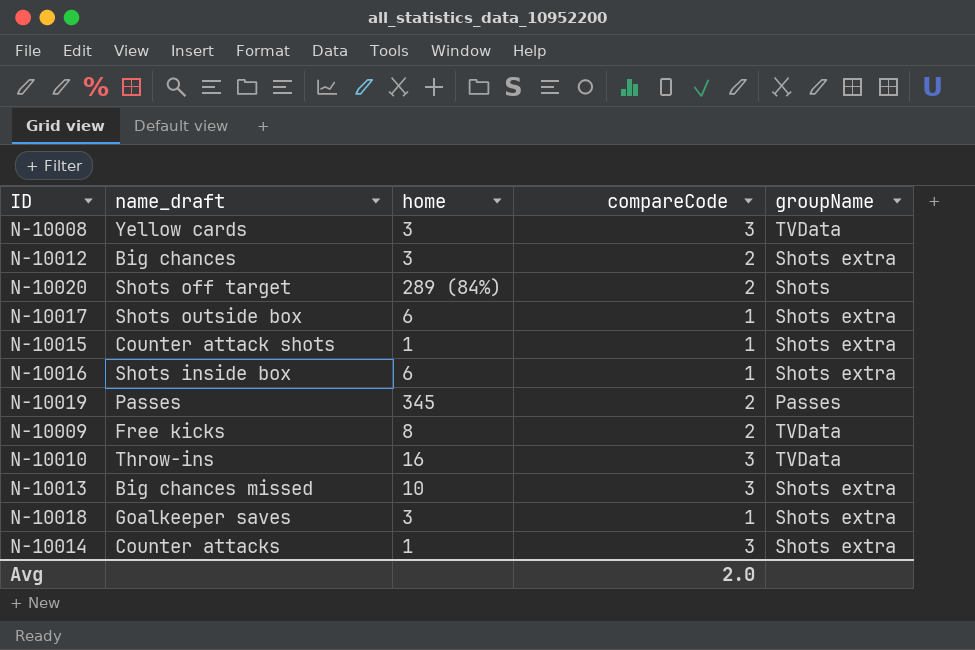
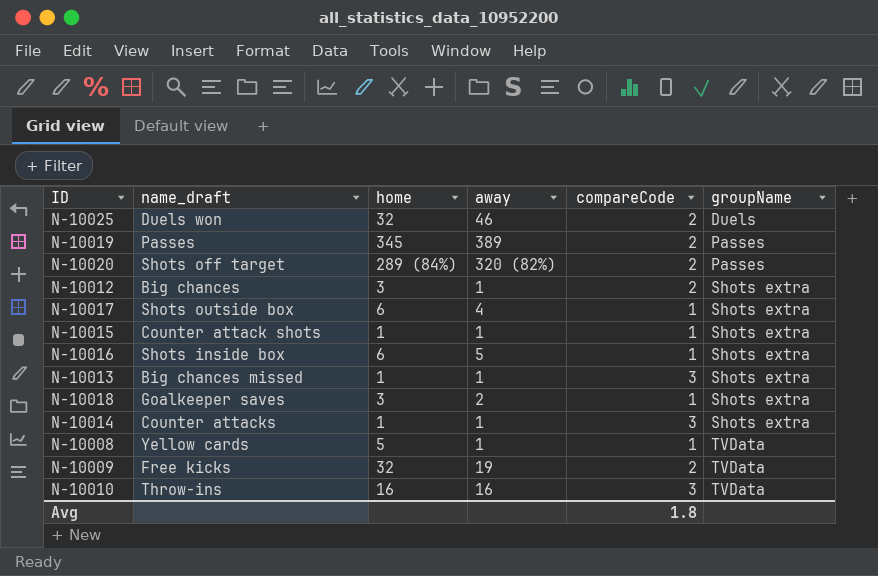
row order: none -> groupName ascending
column away | position: none -> 4
row N-10025: none -> Duels won | 32 | 46 | 2 | Duels
N-10020 | groupName: Shots -> Passes
N-10013 | home: 10 -> 1
N-10008 | home: 3 -> 5
N-10008 | compareCode: 3 -> 1
N-10009 | home: 8 -> 32
Avg | compareCode: 2.0 -> 1.8

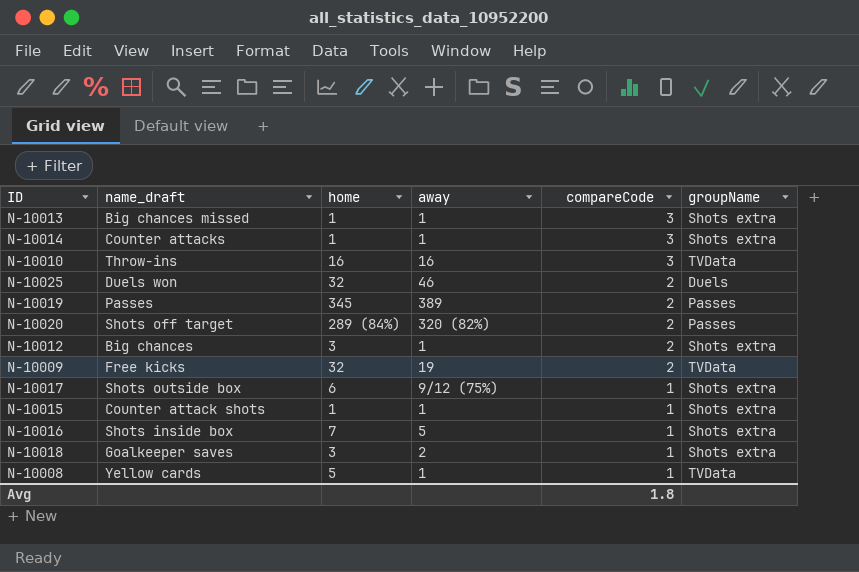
row order: groupName ascending -> compareCode descending
N-10017 | away: 4 -> 9/12 (75%)
N-10016 | home: 6 -> 7

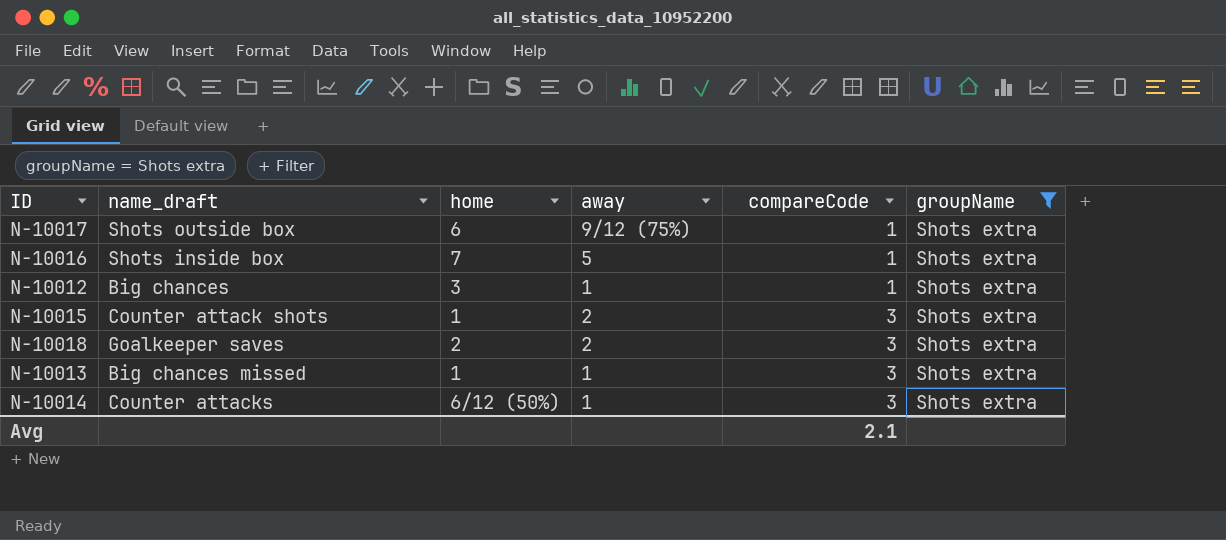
filter: none -> groupName = Shots extra
row order: compareCode descending -> compareCode ascending
N-10012 | compareCode: 2 -> 1
N-10015 | away: 1 -> 2
N-10015 | compareCode: 1 -> 3
N-10018 | home: 3 -> 2
N-10018 | compareCode: 1 -> 3
N-10014 | home: 1 -> 6/12 (50%)
Avg | compareCode: 1.8 -> 2.1

